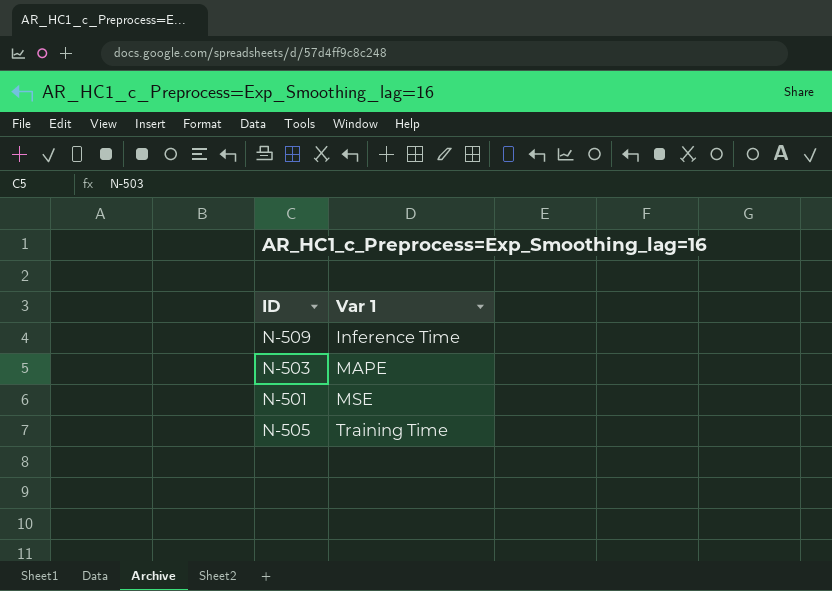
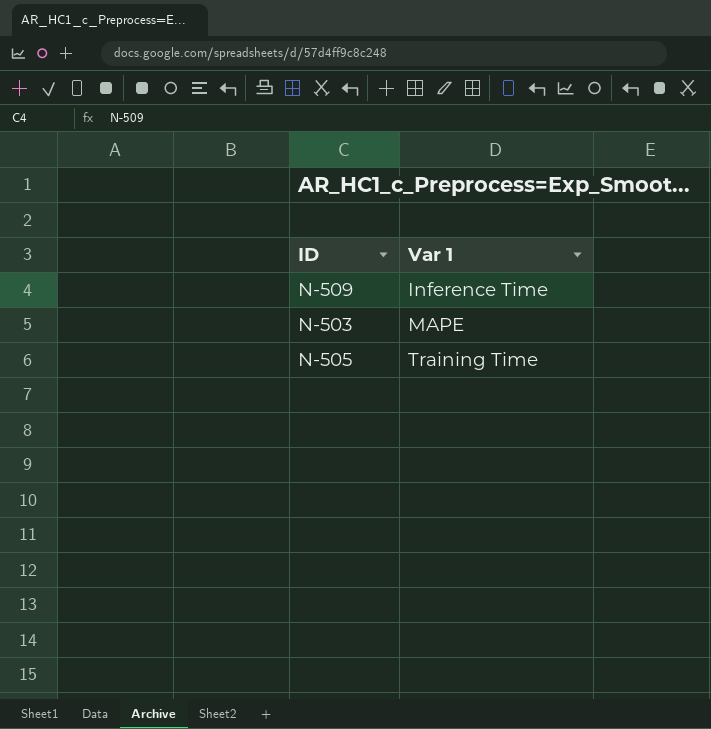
row N-501: MSE -> none

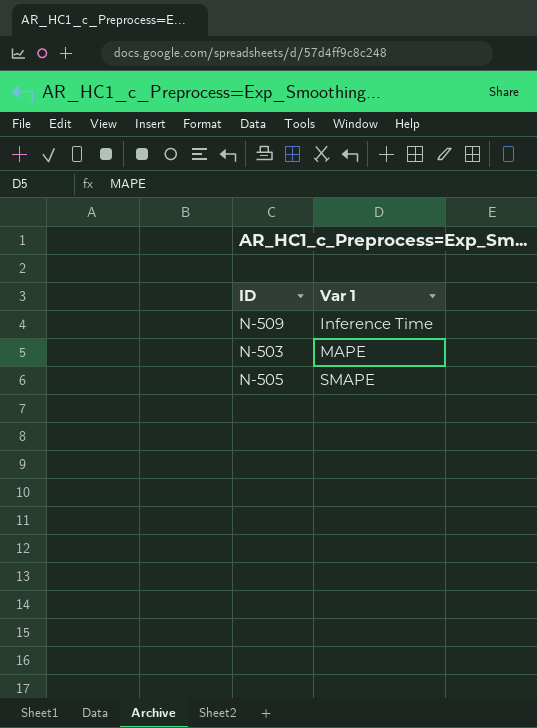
N-505 | Var 1: Training Time -> SMAPE

